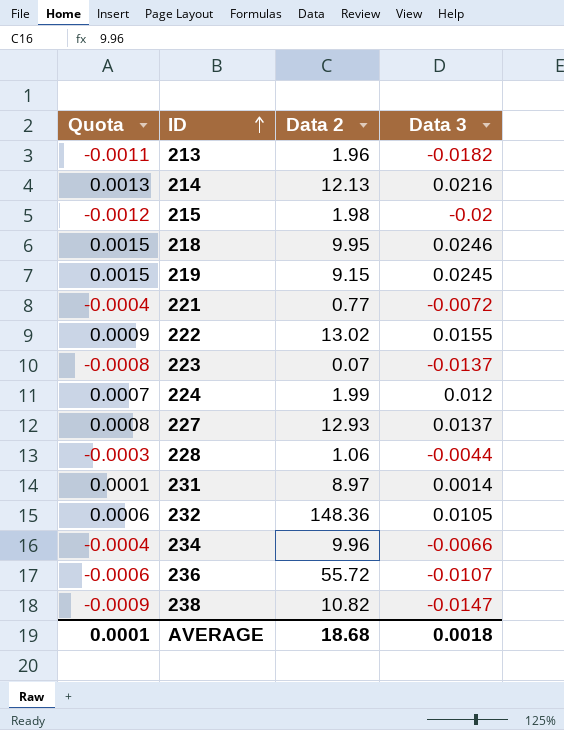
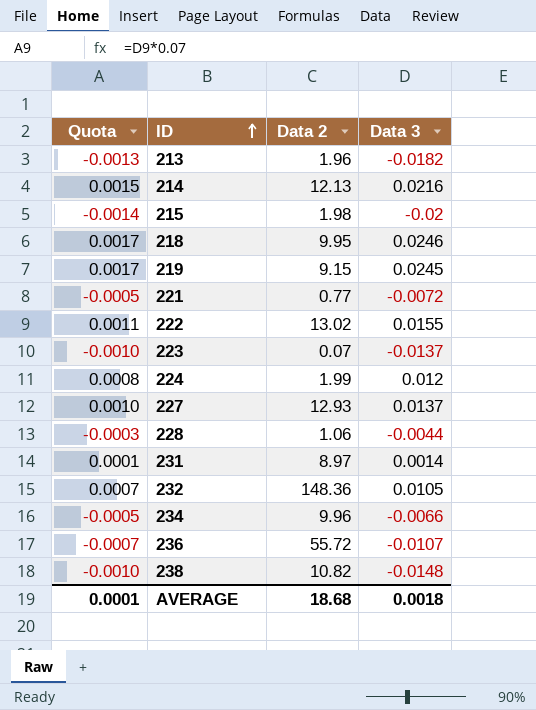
column Quota | formula: [Data 3] * 0.06 -> [Data 3] * 0.07
238 | Data 3: -0.0147 -> -0.0148

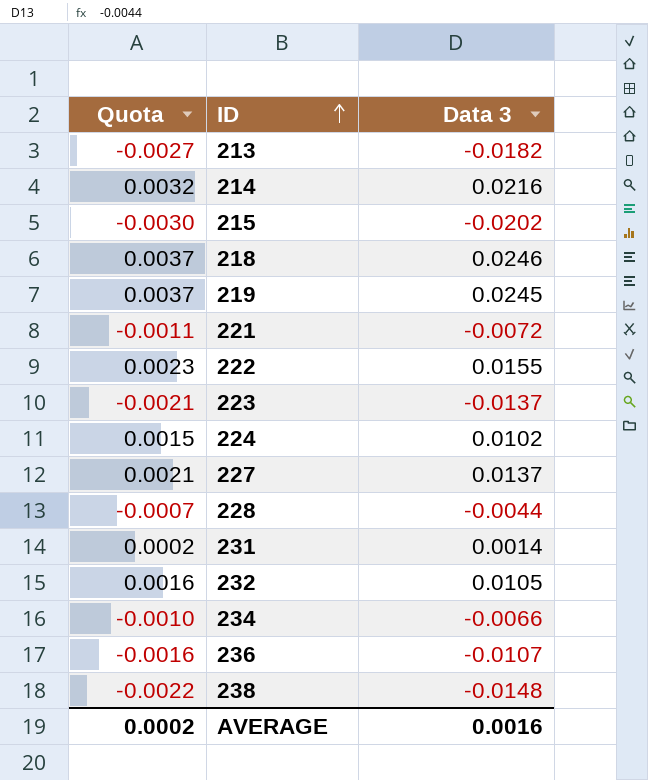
column Data 2 | position: 3 -> none
column Quota | formula: [Data 3] * 0.07 -> [Data 3] * 0.15
215 | Data 3: -0.02 -> -0.0202
224 | Data 3: 0.012 -> 0.0102
AVERAGE | Quota: 0.0001 -> 0.0002
AVERAGE | Data 3: 0.0018 -> 0.0016

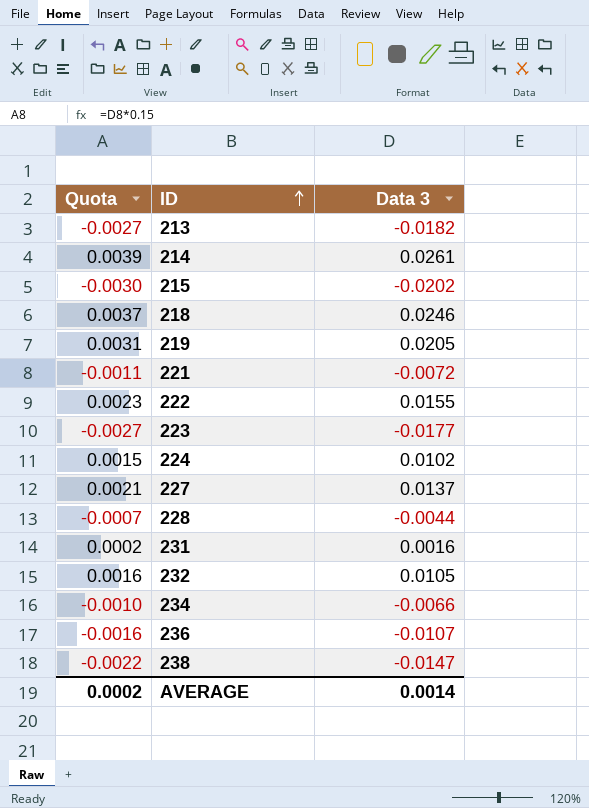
214 | Quota: 0.0032 -> 0.0039
214 | Data 3: 0.0216 -> 0.0261
219 | Quota: 0.0037 -> 0.0031
219 | Data 3: 0.0245 -> 0.0205
223 | Quota: -0.0021 -> -0.0027
223 | Data 3: -0.0137 -> -0.0177
231 | Data 3: 0.0014 -> 0.0016
238 | Data 3: -0.0148 -> -0.0147
AVERAGE | Data 3: 0.0016 -> 0.0014

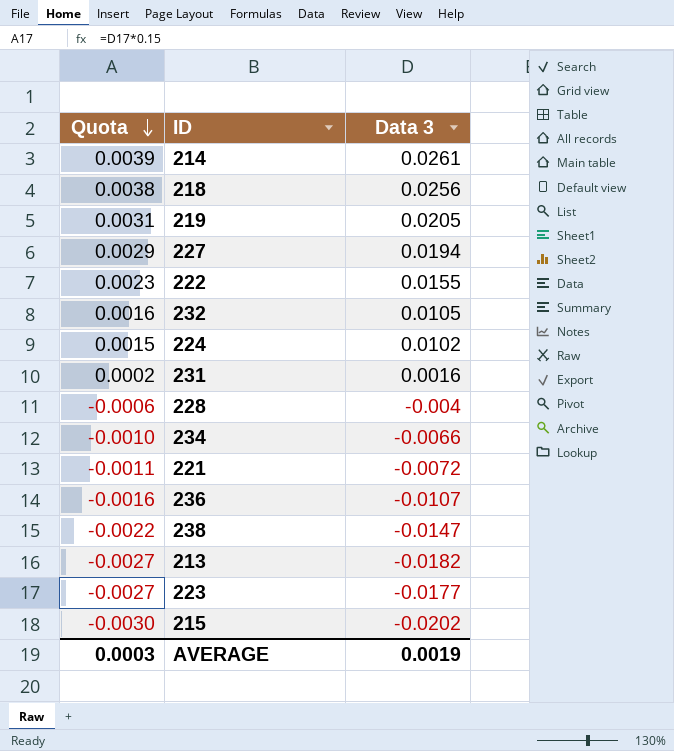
row order: ID ascending -> Quota descending
218 | Quota: 0.0037 -> 0.0038
218 | Data 3: 0.0246 -> 0.0256
227 | Quota: 0.0021 -> 0.0029
227 | Data 3: 0.0137 -> 0.0194
228 | Quota: -0.0007 -> -0.0006
228 | Data 3: -0.0044 -> -0.004
AVERAGE | Quota: 0.0002 -> 0.0003
AVERAGE | Data 3: 0.0014 -> 0.0019

